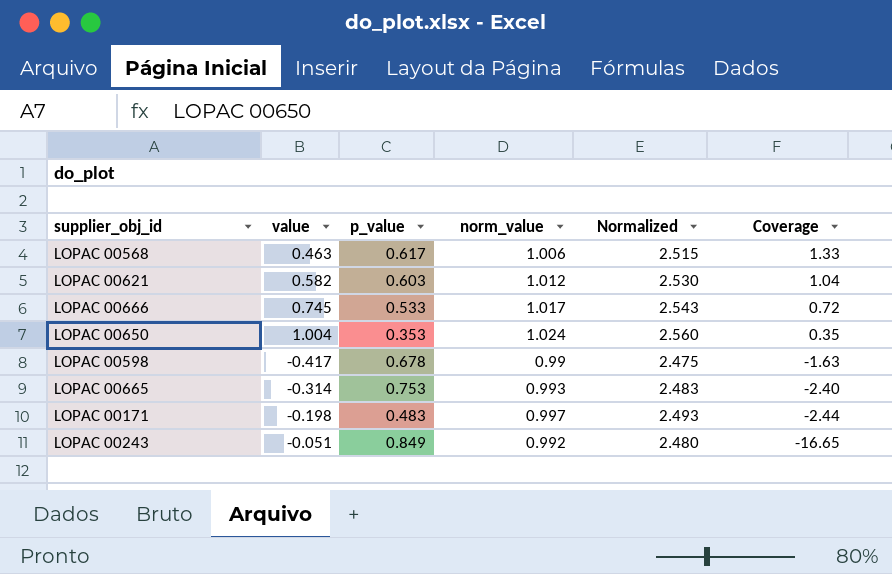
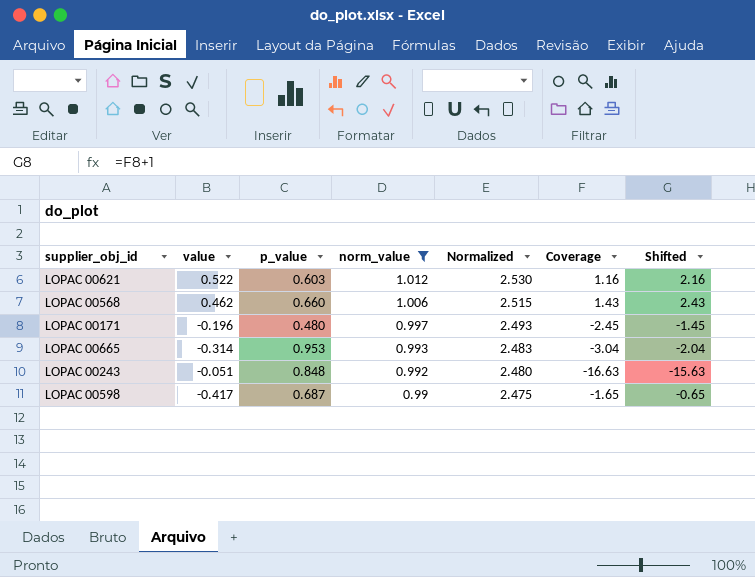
filter: none -> norm_value <= 1.012
row order: Coverage descending -> norm_value descending
column Shifted | formula: none -> [Coverage] + 1
LOPAC 00621 | value: 0.582 -> 0.522
LOPAC 00621 | Coverage: 1.04 -> 1.16
LOPAC 00568 | value: 0.463 -> 0.462
LOPAC 00568 | p_value: 0.617 -> 0.660
LOPAC 00568 | Coverage: 1.33 -> 1.43
LOPAC 00171 | value: -0.198 -> -0.196
LOPAC 00171 | p_value: 0.483 -> 0.480
LOPAC 00171 | Coverage: -2.44 -> -2.45
LOPAC 00665 | p_value: 0.753 -> 0.953
LOPAC 00665 | Coverage: -2.40 -> -3.04
LOPAC 00243 | p_value: 0.849 -> 0.848
LOPAC 00243 | Coverage: -16.65 -> -16.63
LOPAC 00598 | p_value: 0.678 -> 0.687
LOPAC 00598 | Coverage: -1.63 -> -1.65

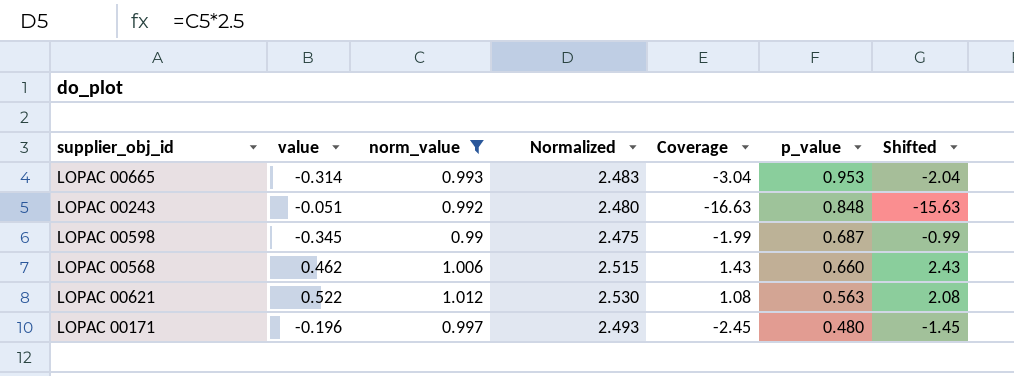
row order: norm_value descending -> p_value descending
column p_value | position: 3 -> 6
LOPAC 00598 | value: -0.417 -> -0.345
LOPAC 00598 | Coverage: -1.65 -> -1.99
LOPAC 00598 | Shifted: -0.65 -> -0.99
LOPAC 00621 | Coverage: 1.16 -> 1.08
LOPAC 00621 | p_value: 0.603 -> 0.563
LOPAC 00621 | Shifted: 2.16 -> 2.08

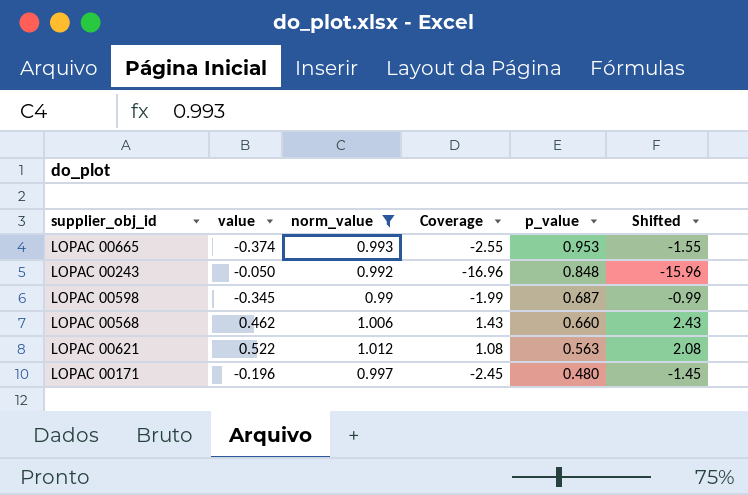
column Normalized | formula: [norm_value] * 2.5 -> none
LOPAC 00665 | value: -0.314 -> -0.374
LOPAC 00665 | Coverage: -3.04 -> -2.55
LOPAC 00665 | Shifted: -2.04 -> -1.55
LOPAC 00243 | value: -0.051 -> -0.050
LOPAC 00243 | Coverage: -16.63 -> -16.96
LOPAC 00243 | Shifted: -15.63 -> -15.96

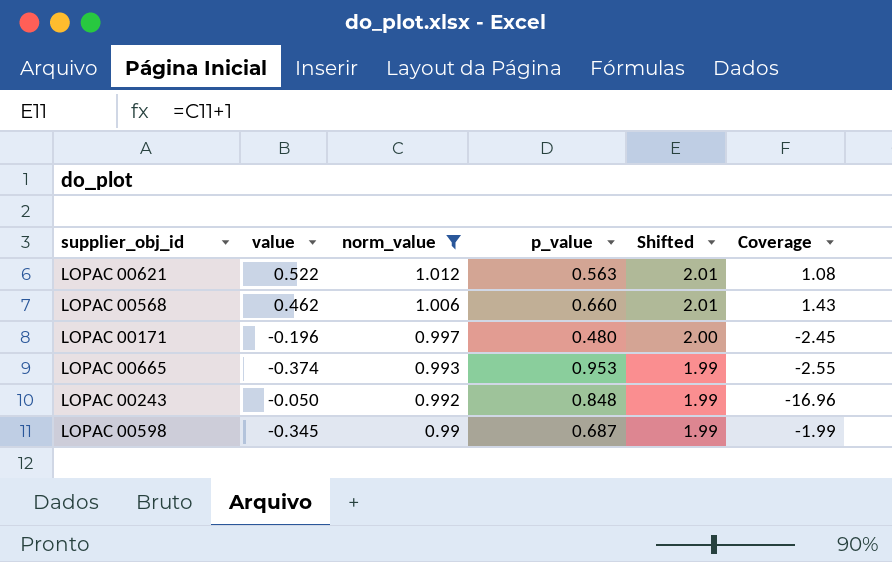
row order: p_value descending -> norm_value descending
column Shifted | formula: [Coverage] + 1 -> [norm_value] + 1
column Coverage | position: 4 -> 6

